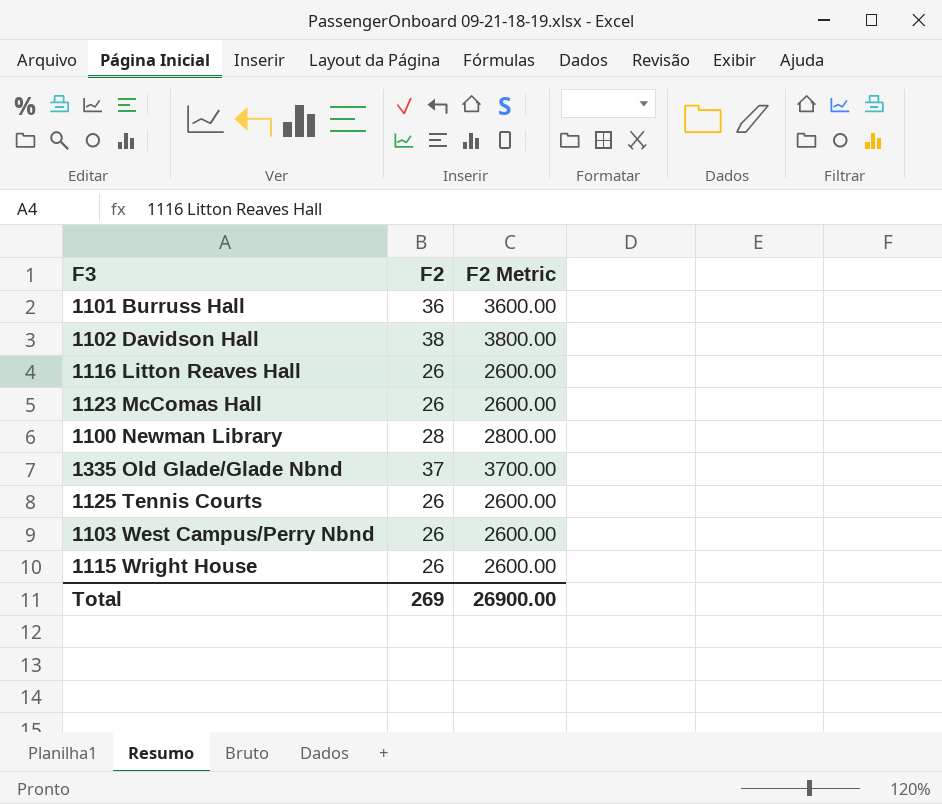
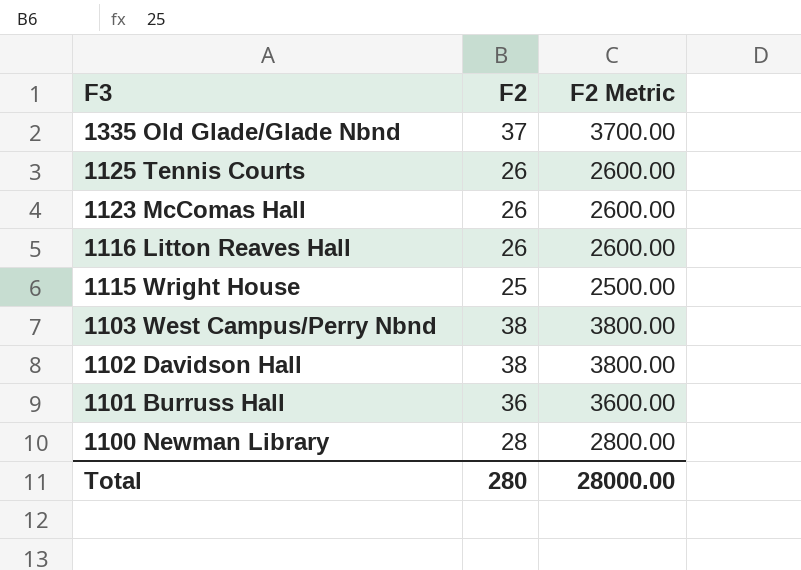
row order: none -> F3 descending
1115 Wright House | F2: 26 -> 25
1115 Wright House | F2 Metric: 2600.00 -> 2500.00
1103 West Campus/Perry Nbnd | F2: 26 -> 38
1103 West Campus/Perry Nbnd | F2 Metric: 2600.00 -> 3800.00
Total | F2: 269 -> 280
Total | F2 Metric: 26900.00 -> 28000.00

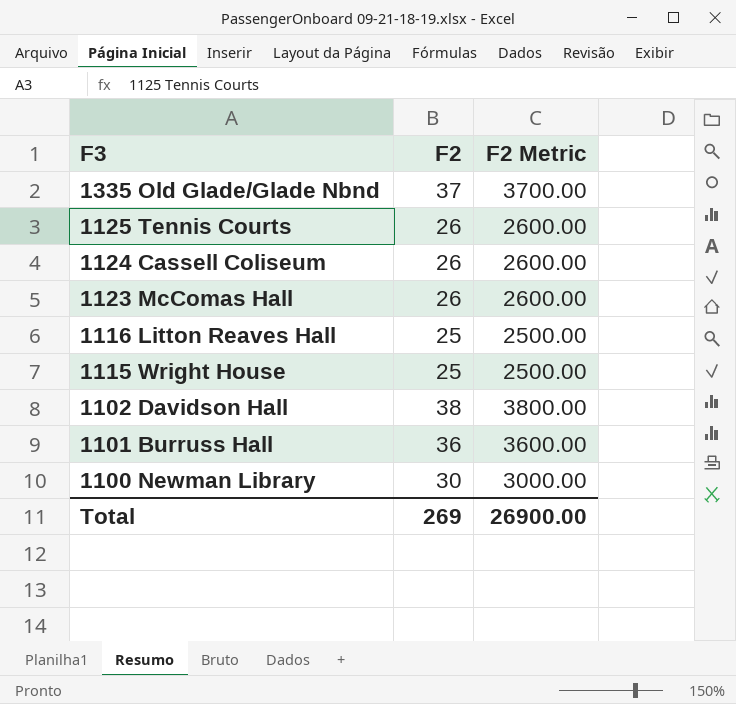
row 1103 West Campus/Perry Nbnd: 38 | 3800.00 -> none
row 1124 Cassell Coliseum: none -> 26 | 2600.00
1116 Litton Reaves Hall | F2: 26 -> 25
1116 Litton Reaves Hall | F2 Metric: 2600.00 -> 2500.00
1100 Newman Library | F2: 28 -> 30
1100 Newman Library | F2 Metric: 2800.00 -> 3000.00
Total | F2: 280 -> 269
Total | F2 Metric: 28000.00 -> 26900.00

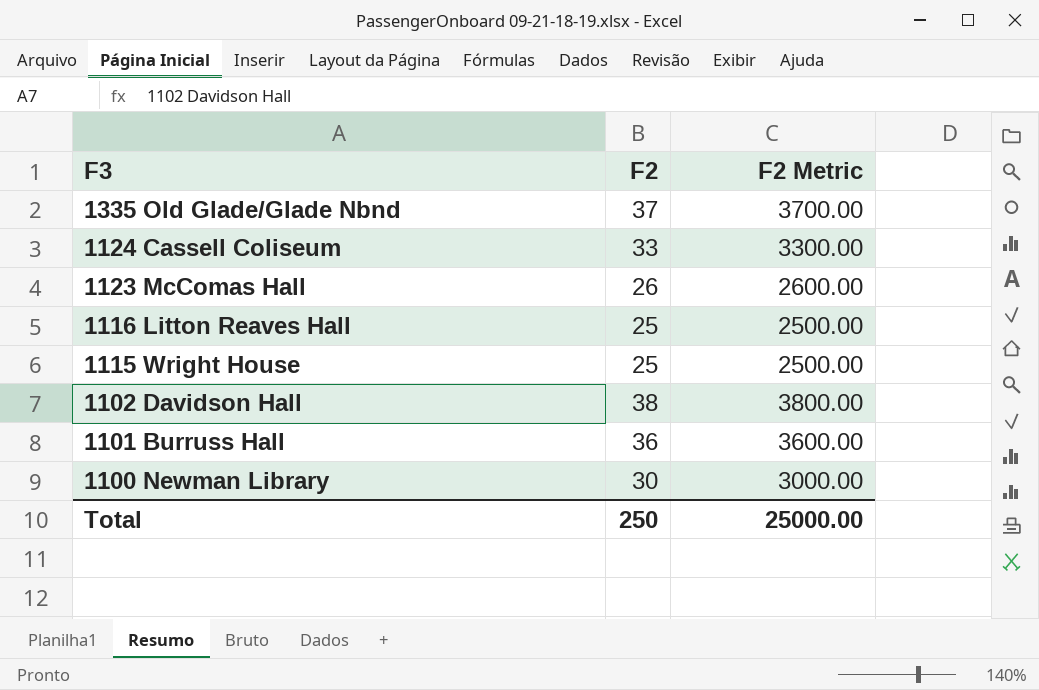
row 1125 Tennis Courts: 26 | 2600.00 -> none
1124 Cassell Coliseum | F2: 26 -> 33
1124 Cassell Coliseum | F2 Metric: 2600.00 -> 3300.00
Total | F2: 269 -> 250
Total | F2 Metric: 26900.00 -> 25000.00

